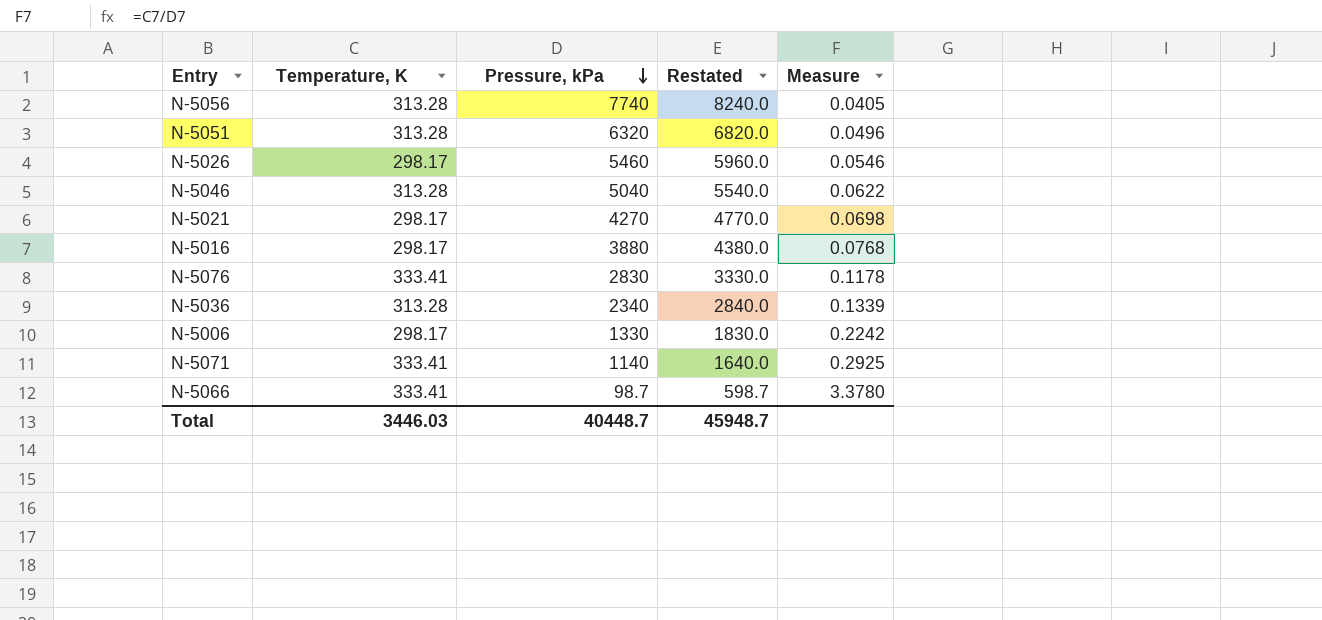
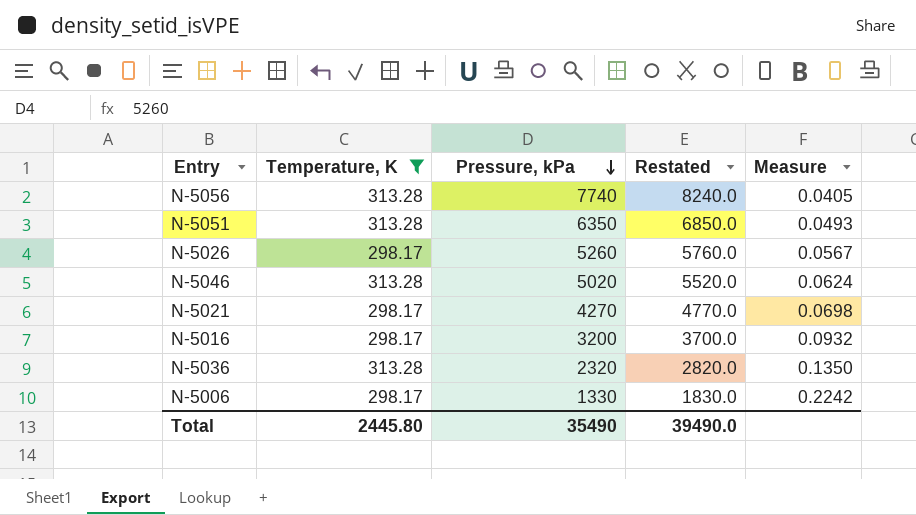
filter: none -> Temperature, K != 333.41
N-5051 | Pressure, kPa: 6320 -> 6350
N-5051 | Restated: 6820.0 -> 6850.0
N-5051 | Measure: 0.0496 -> 0.0493
N-5026 | Pressure, kPa: 5460 -> 5260
N-5026 | Restated: 5960.0 -> 5760.0
N-5026 | Measure: 0.0546 -> 0.0567
N-5046 | Pressure, kPa: 5040 -> 5020
N-5046 | Restated: 5540.0 -> 5520.0
N-5046 | Measure: 0.0622 -> 0.0624
N-5016 | Pressure, kPa: 3880 -> 3200
N-5016 | Restated: 4380.0 -> 3700.0
N-5016 | Measure: 0.0768 -> 0.0932
N-5036 | Pressure, kPa: 2340 -> 2320
N-5036 | Restated: 2840.0 -> 2820.0
N-5036 | Measure: 0.1339 -> 0.1350
Total | Temperature, K: 3446.03 -> 2445.80
Total | Pressure, kPa: 40448.7 -> 35490
Total | Restated: 45948.7 -> 39490.0

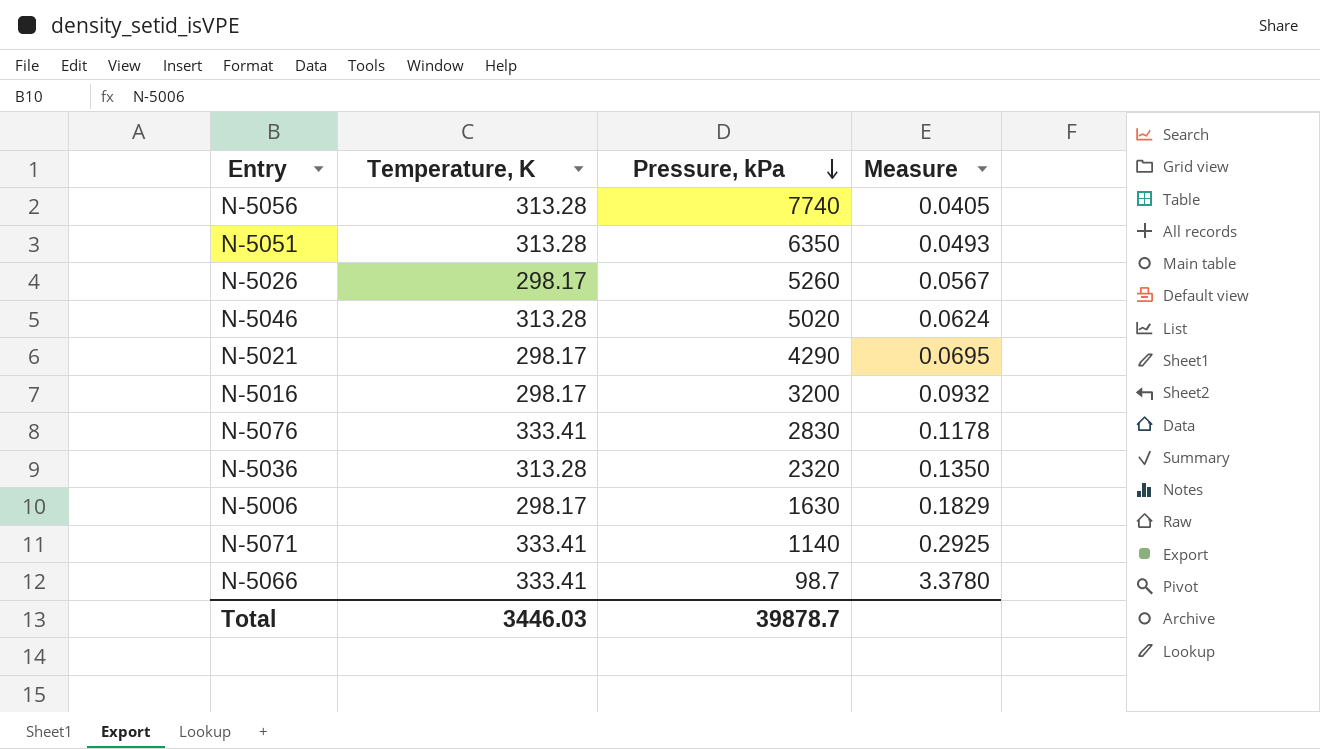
filter: Temperature, K != 333.41 -> none
column Restated | formula: [Pressure, kPa] + 500 -> none
N-5021 | Pressure, kPa: 4270 -> 4290
N-5021 | Measure: 0.0698 -> 0.0695
N-5006 | Pressure, kPa: 1330 -> 1630
N-5006 | Measure: 0.2242 -> 0.1829
Total | Temperature, K: 2445.80 -> 3446.03
Total | Pressure, kPa: 35490 -> 39878.7

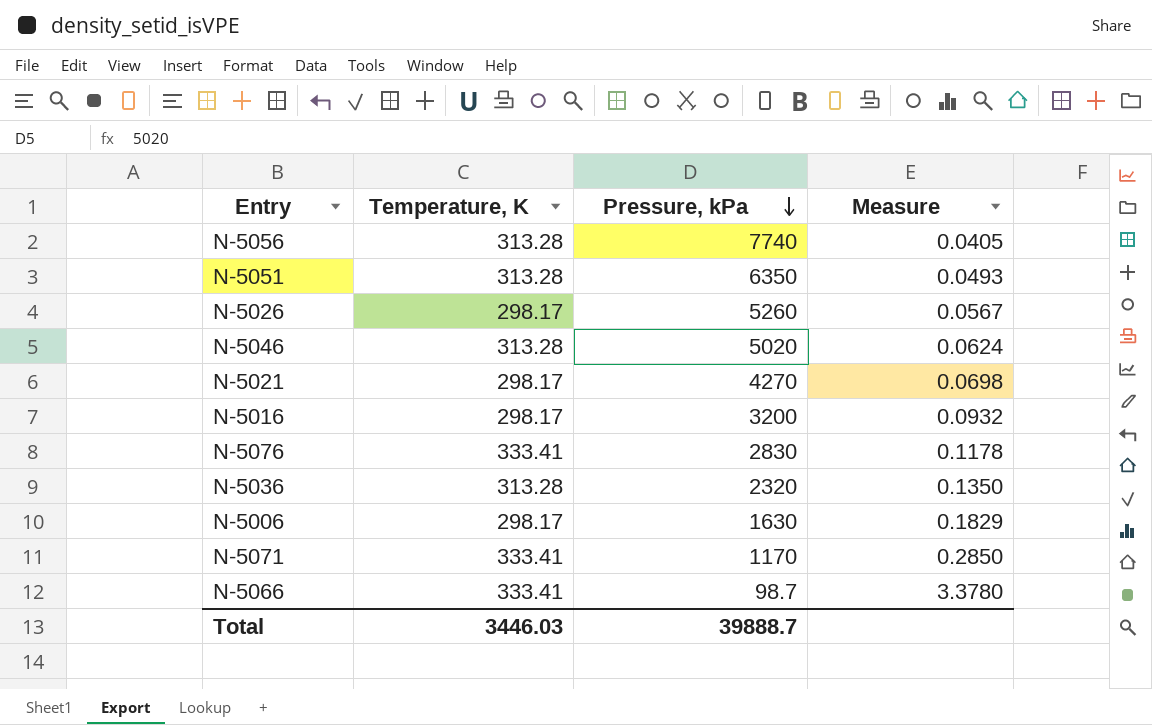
N-5021 | Pressure, kPa: 4290 -> 4270
N-5021 | Measure: 0.0695 -> 0.0698
N-5071 | Pressure, kPa: 1140 -> 1170
N-5071 | Measure: 0.2925 -> 0.2850
Total | Pressure, kPa: 39878.7 -> 39888.7

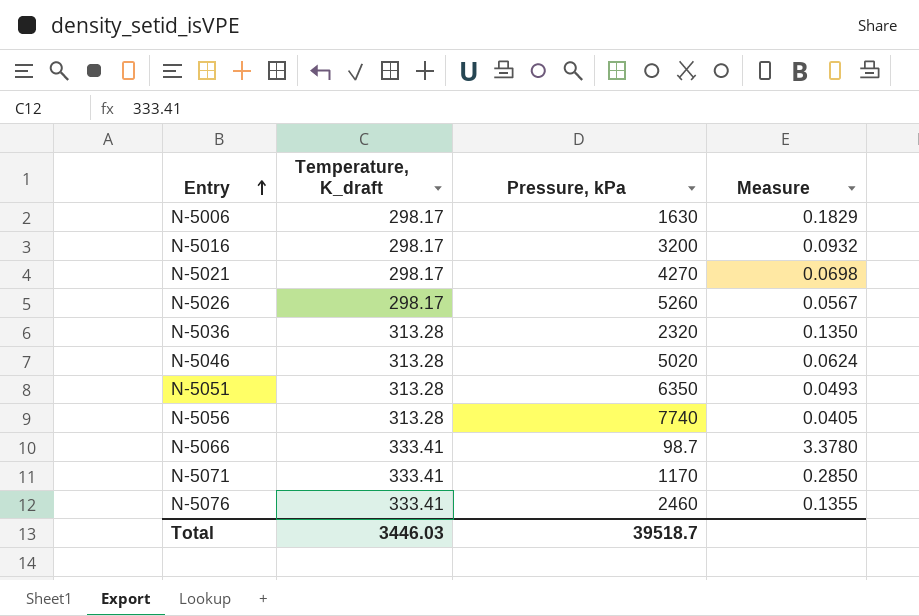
row order: Pressure, kPa descending -> Entry ascending
column name: Temperature, K -> Temperature, K_draft
N-5076 | Pressure, kPa: 2830 -> 2460
N-5076 | Measure: 0.1178 -> 0.1355
Total | Pressure, kPa: 39888.7 -> 39518.7

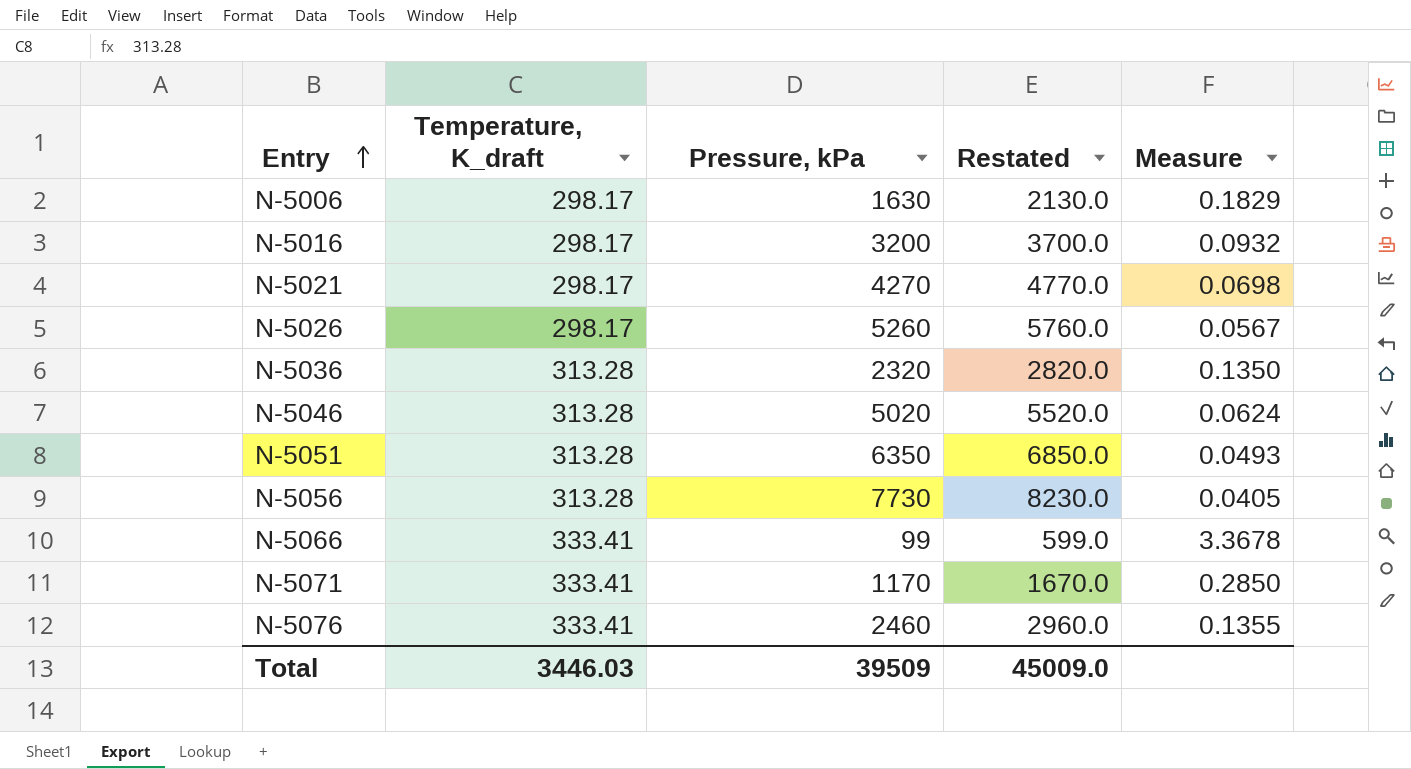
column Restated | formula: none -> [Pressure, kPa] + 500
N-5056 | Pressure, kPa: 7740 -> 7730
N-5066 | Pressure, kPa: 98.7 -> 99
N-5066 | Measure: 3.3780 -> 3.3678
Total | Pressure, kPa: 39518.7 -> 39509

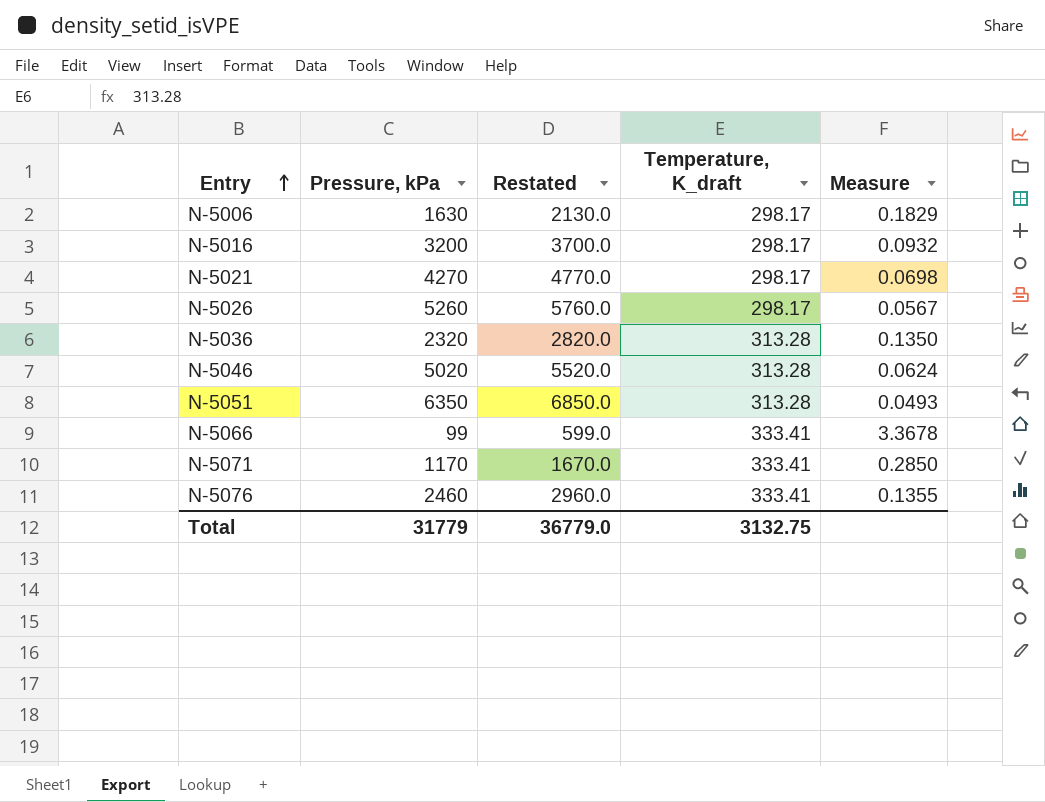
column Temperature, K_draft | position: 2 -> 4
row N-5056: 313.28 | 7730 | 8230.0 | 0.0405 -> none
Total | Pressure, kPa: 39509 -> 31779
Total | Restated: 45009.0 -> 36779.0
Total | Temperature, K_draft: 3446.03 -> 3132.75

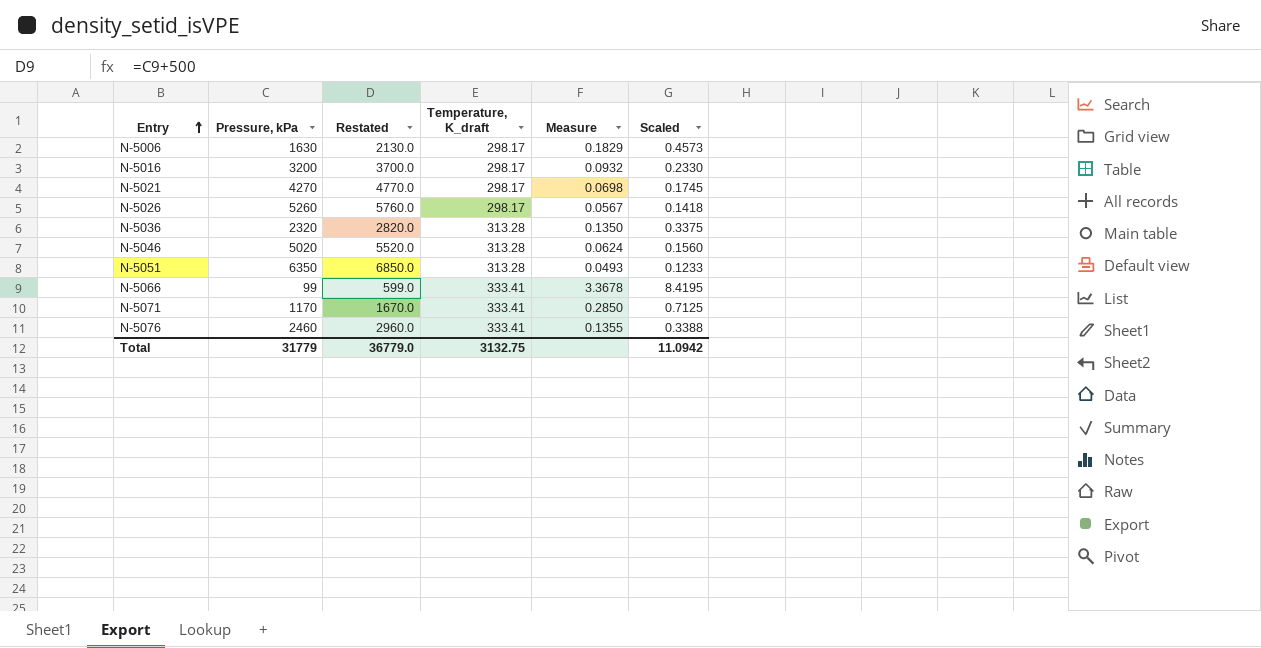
column Scaled | formula: none -> [Measure] * 2.5

